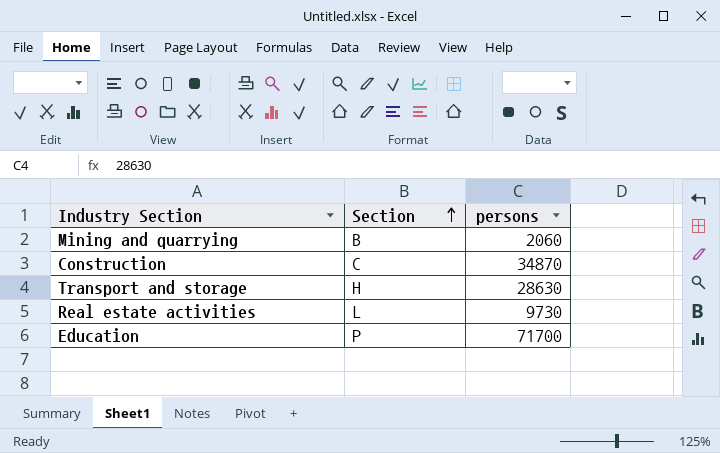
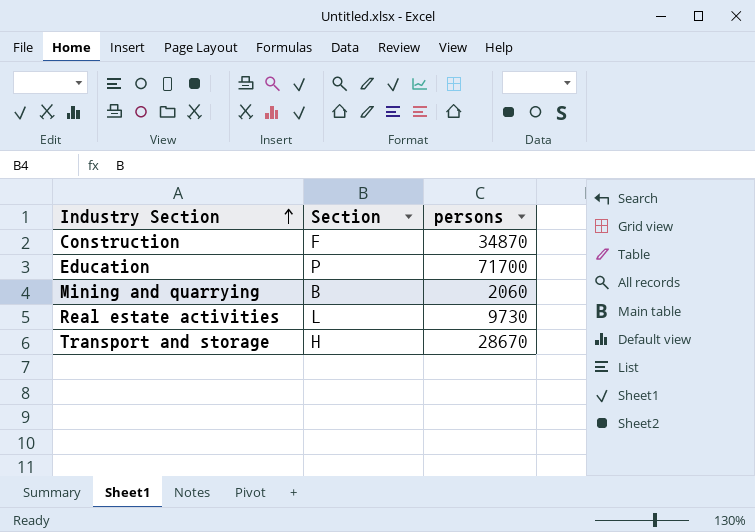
row order: Section ascending -> Industry Section ascending
Construction | Section: C -> F
Transport and storage | persons: 28630 -> 28670

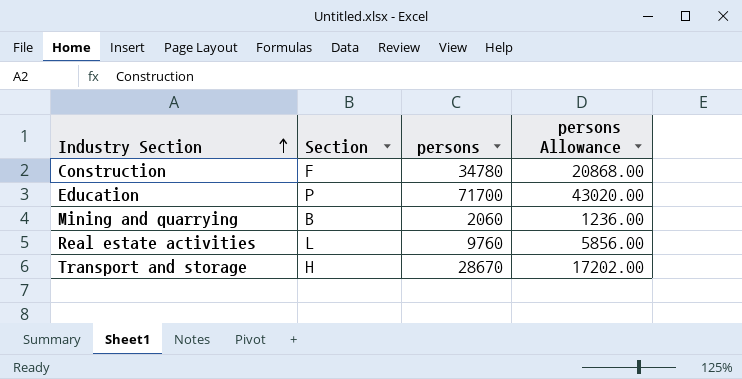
column persons Allowance | formula: none -> [persons] * 0.6
Construction | persons: 34870 -> 34780
Real estate activities | persons: 9730 -> 9760

